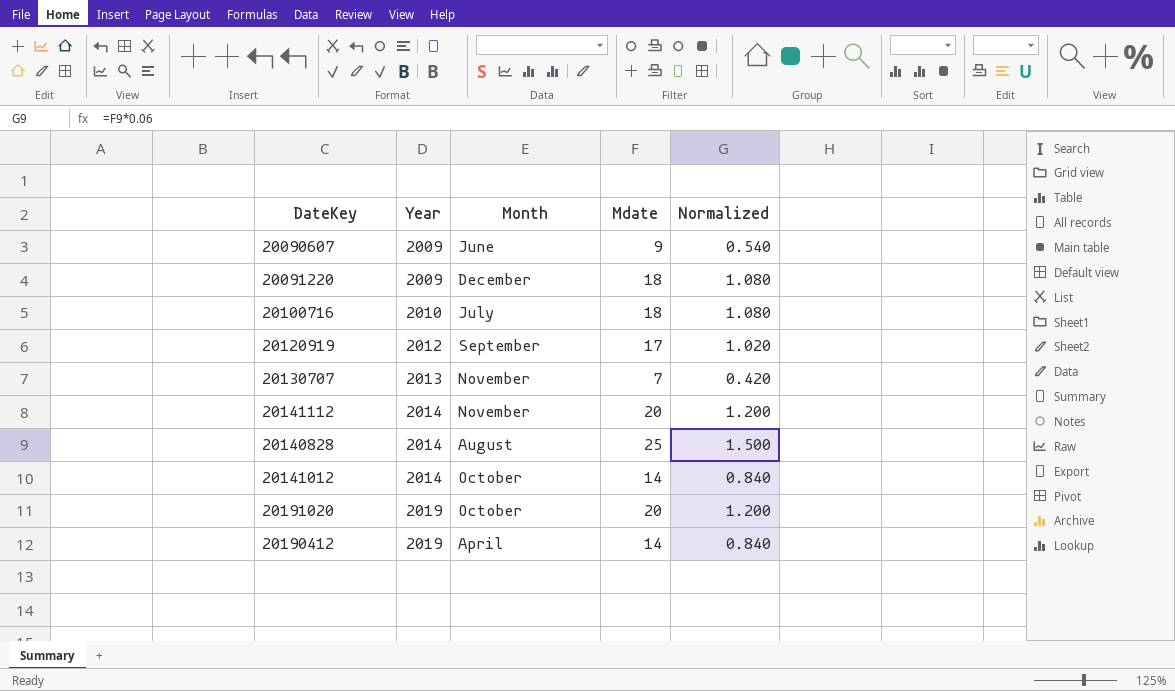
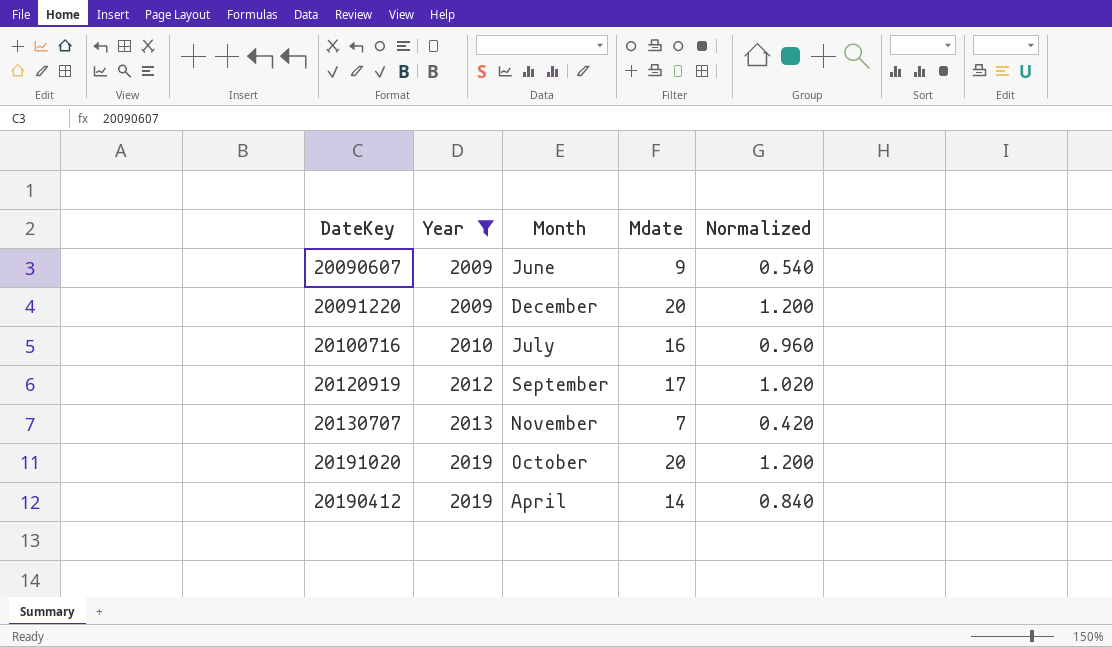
filter: none -> Year != 2014
20091220 | Mdate: 18 -> 20
20091220 | Normalized: 1.080 -> 1.200
20100716 | Mdate: 18 -> 16
20100716 | Normalized: 1.080 -> 0.960

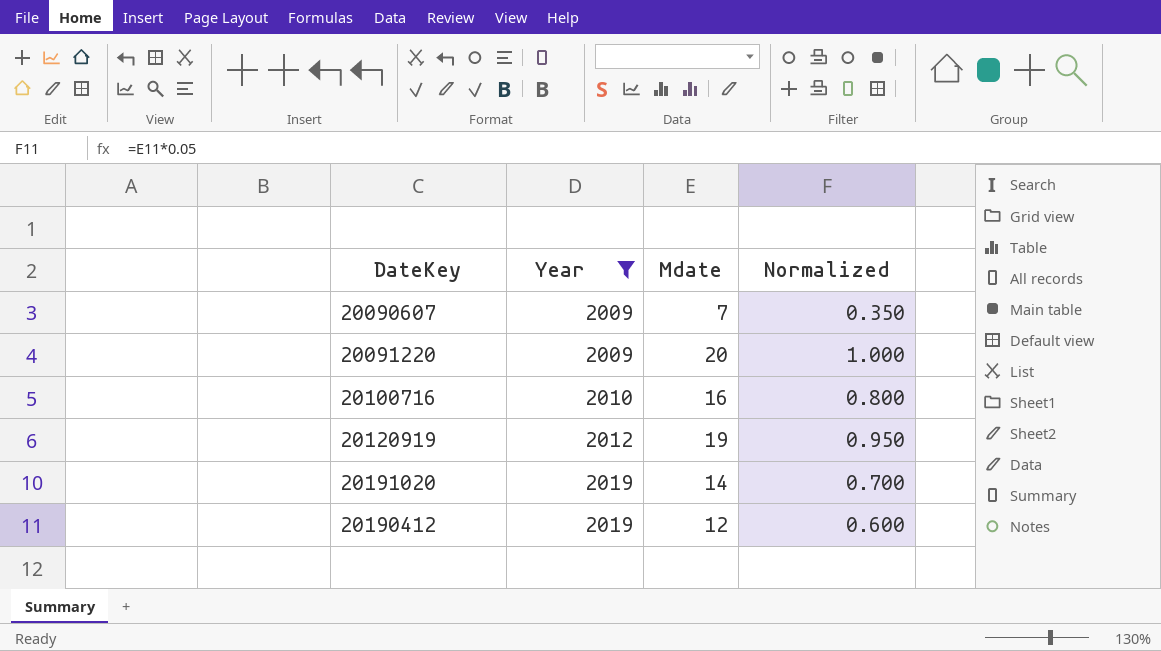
column Month | position: 3 -> none
column Normalized | formula: [Mdate] * 0.06 -> [Mdate] * 0.05
row 20130707: 2013 | November | 7 | 0.420 -> none
20090607 | Mdate: 9 -> 7
20120919 | Mdate: 17 -> 19
20191020 | Mdate: 20 -> 14
20190412 | Mdate: 14 -> 12

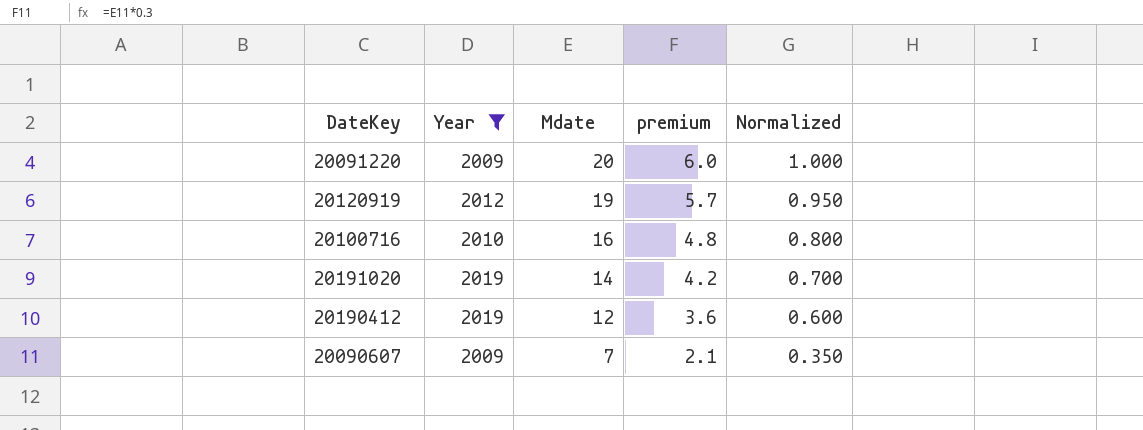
row order: Year ascending -> Mdate descending
column premium | formula: none -> [Mdate] * 0.3

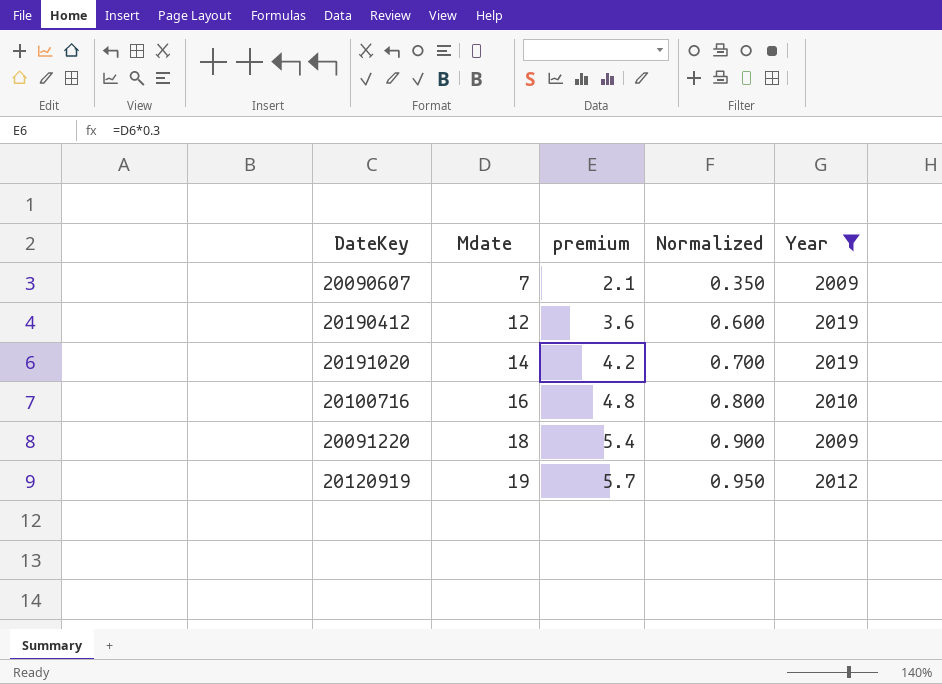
row order: Mdate descending -> Mdate ascending
column Year | position: 2 -> 5
20091220 | Mdate: 20 -> 18
20091220 | premium: 6.0 -> 5.4
20091220 | Normalized: 1.000 -> 0.900

